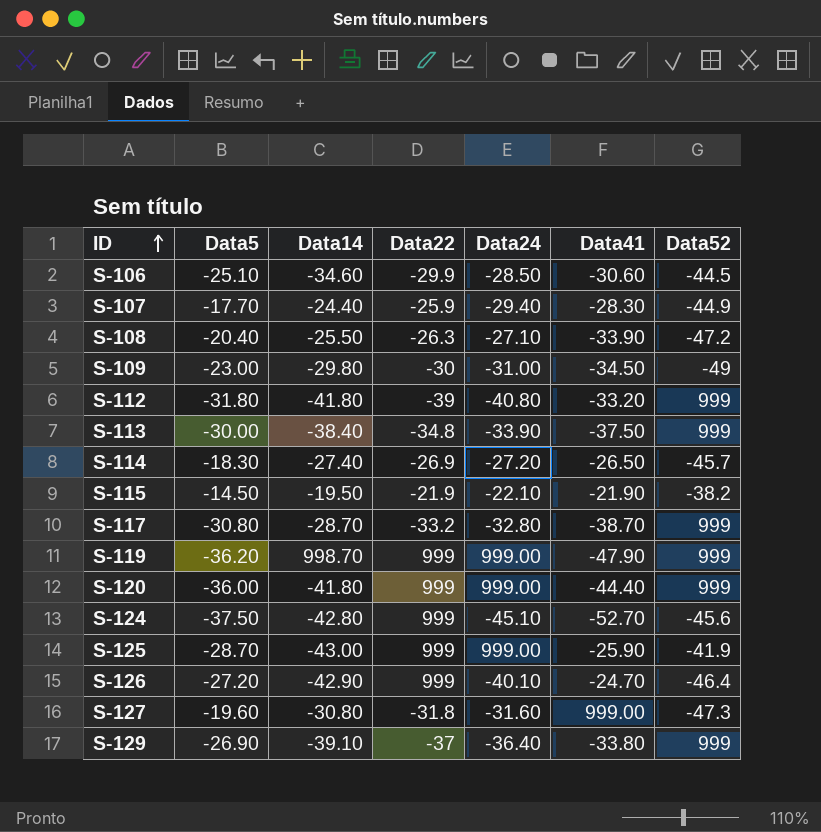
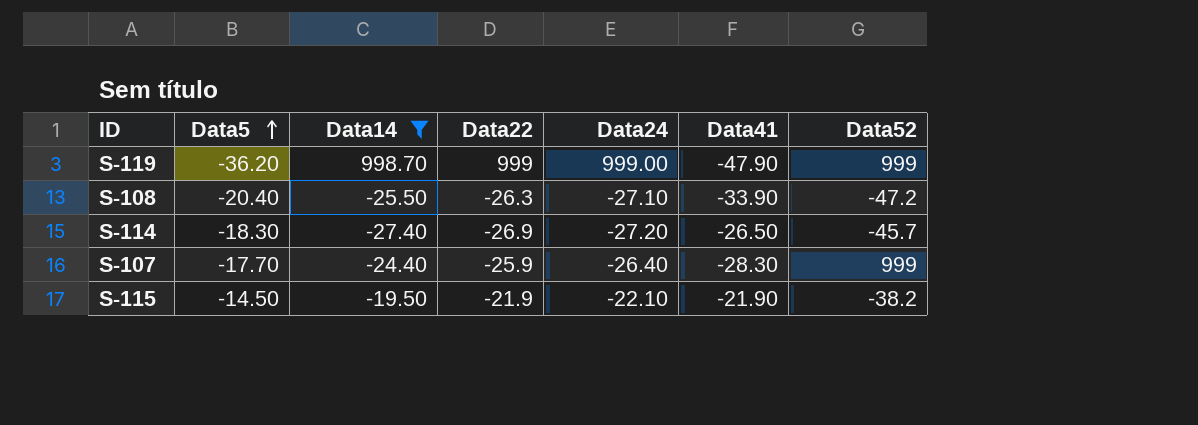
filter: none -> Data14 >= -27.40
row order: ID ascending -> Data5 ascending
S-107 | Data24: -29.40 -> -26.40
S-107 | Data52: -44.9 -> 999

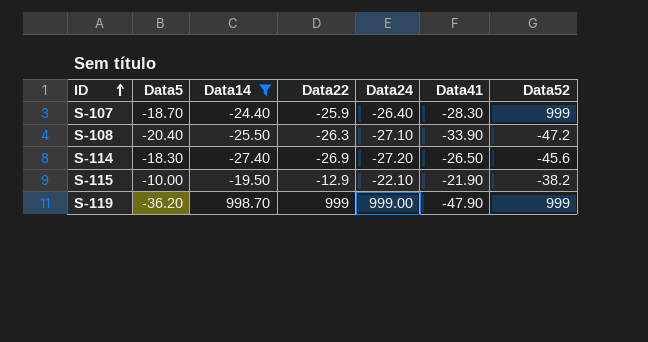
row order: Data5 ascending -> ID ascending
S-107 | Data5: -17.70 -> -18.70
S-114 | Data52: -45.7 -> -45.6
S-115 | Data5: -14.50 -> -10.00
S-115 | Data22: -21.9 -> -12.9

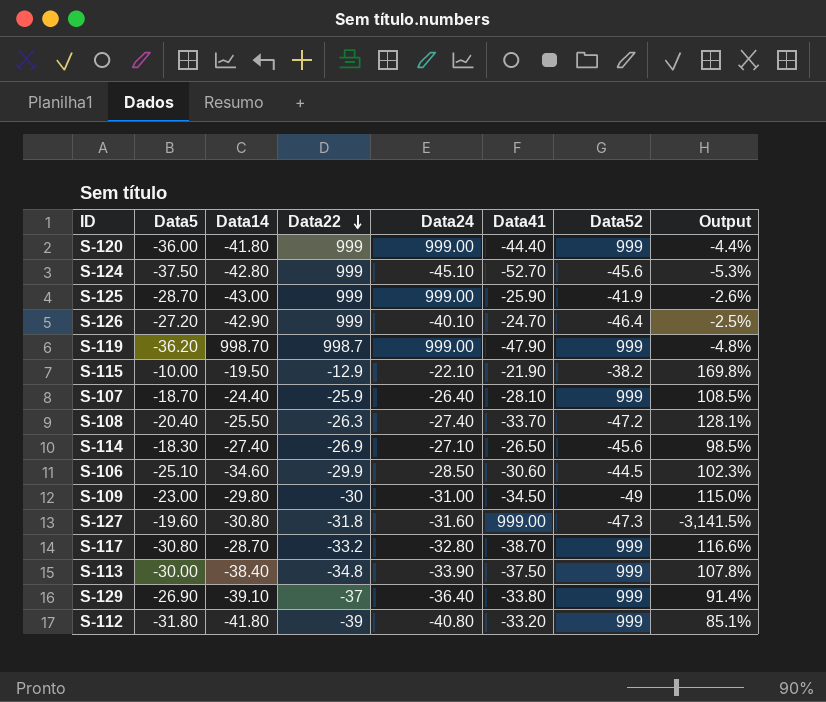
filter: Data14 >= -27.40 -> none
row order: ID ascending -> Data22 descending
column Output | formula: none -> [Data41] / [Data22]
S-119 | Data22: 999 -> 998.7
S-107 | Data41: -28.30 -> -28.10
S-108 | Data24: -27.10 -> -27.40
S-108 | Data41: -33.90 -> -33.70
S-114 | Data24: -27.20 -> -27.10

